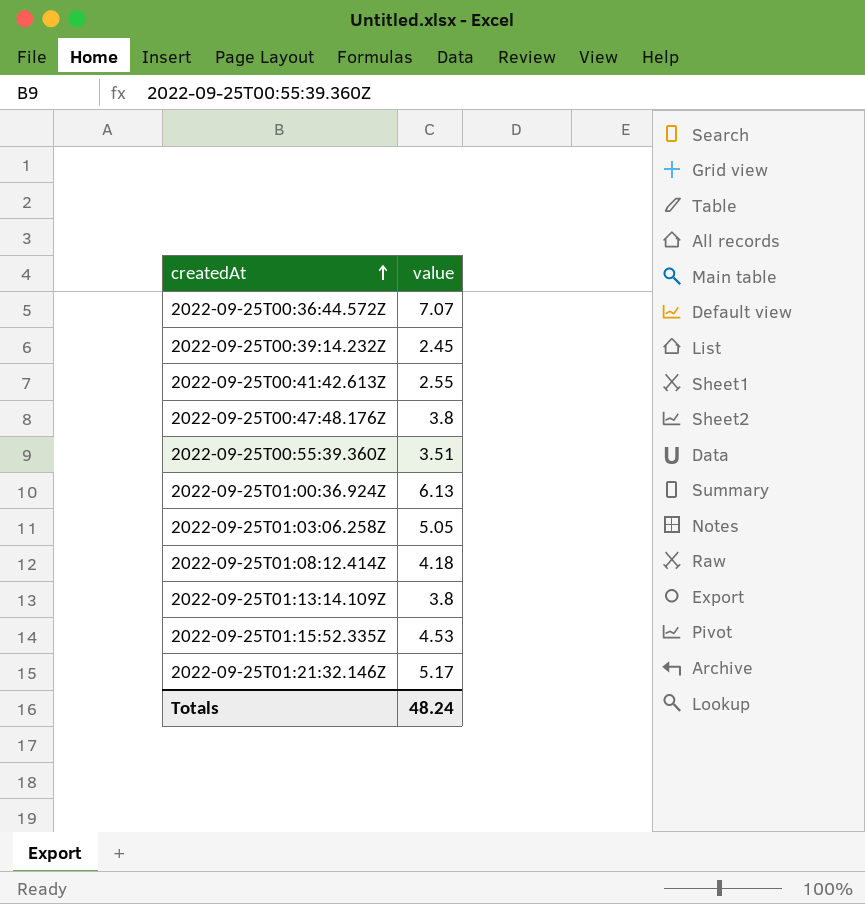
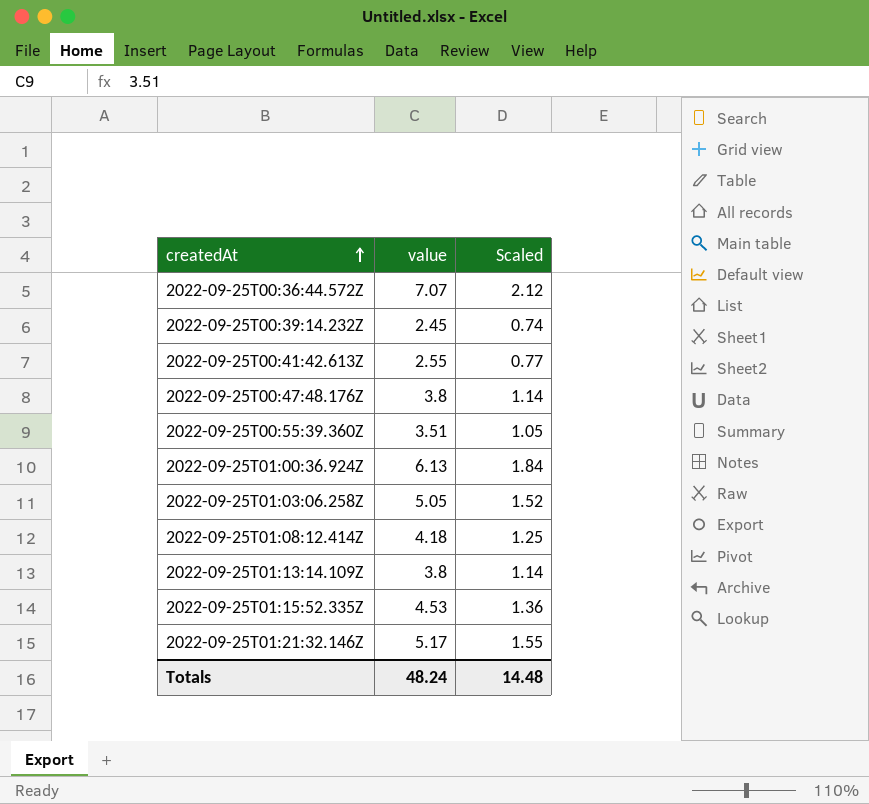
column Scaled | formula: none -> [value] * 0.3

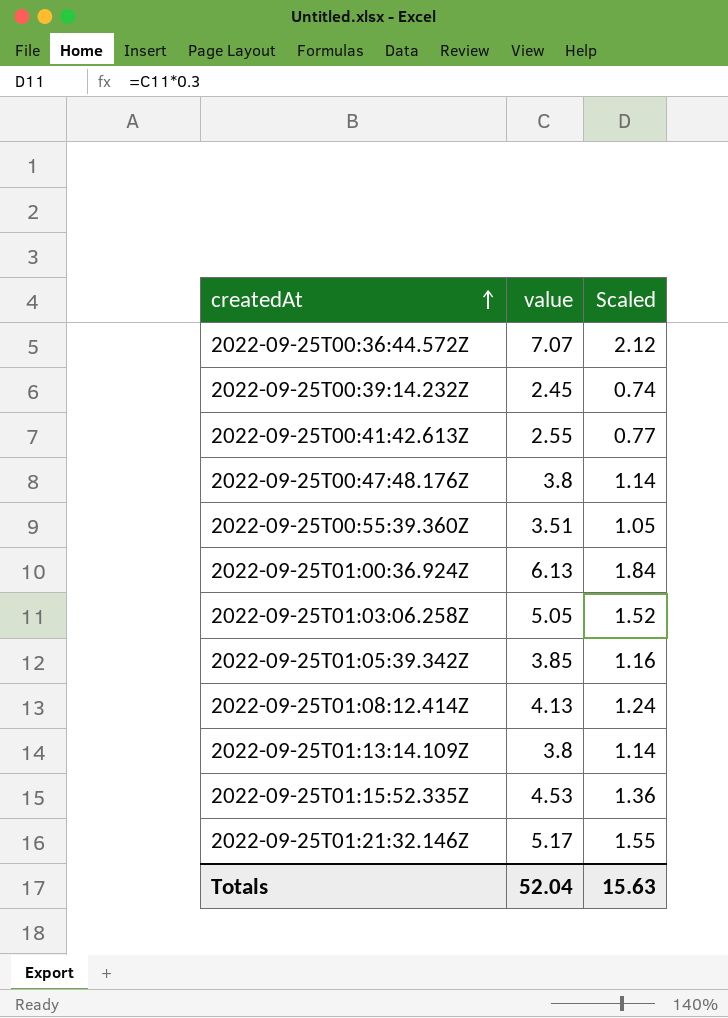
row 2022-09-25T01:05:39.342Z: none -> 3.85 | 1.16
2022-09-25T01:08:12.414Z | value: 4.18 -> 4.13
2022-09-25T01:08:12.414Z | Scaled: 1.25 -> 1.24
Totals | value: 48.24 -> 52.04
Totals | Scaled: 14.48 -> 15.63

